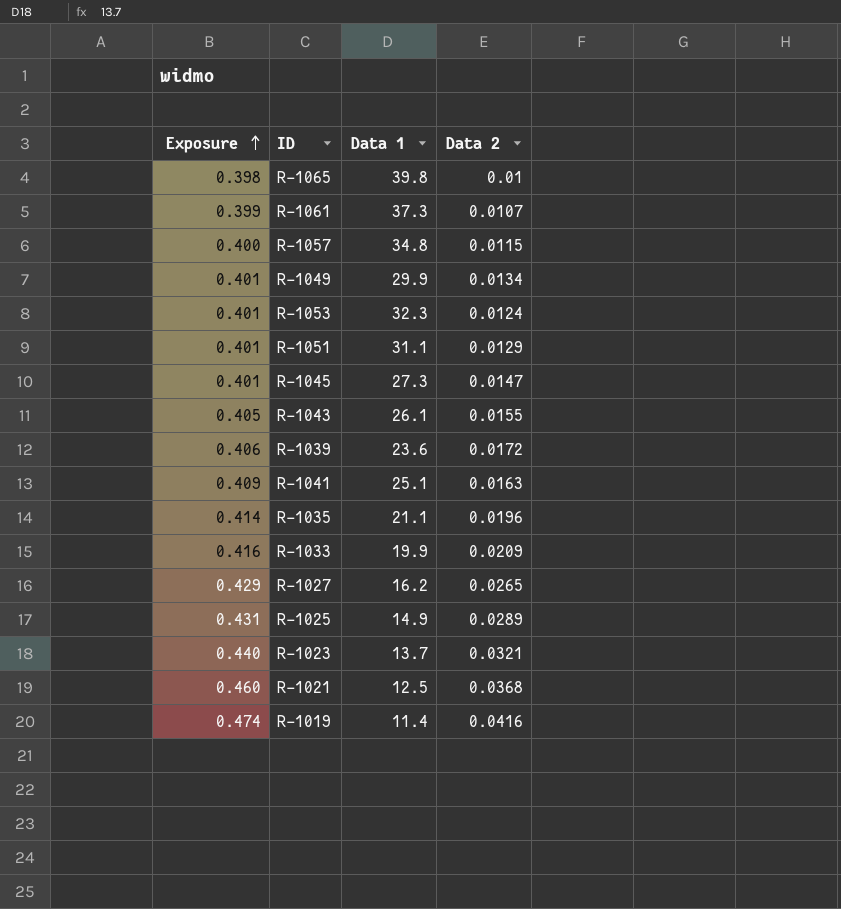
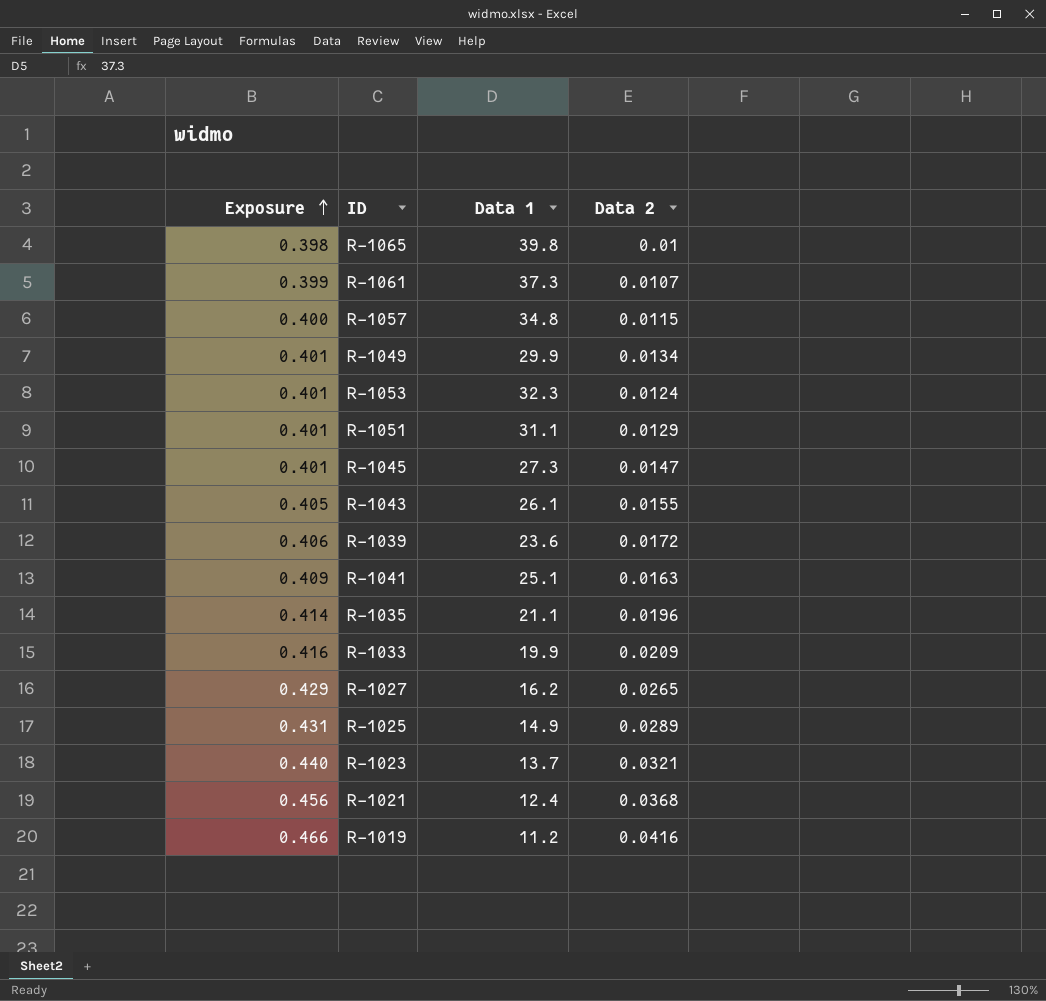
R-1021 | Exposure: 0.460 -> 0.456
R-1021 | Data 1: 12.5 -> 12.4
R-1019 | Exposure: 0.474 -> 0.466
R-1019 | Data 1: 11.4 -> 11.2

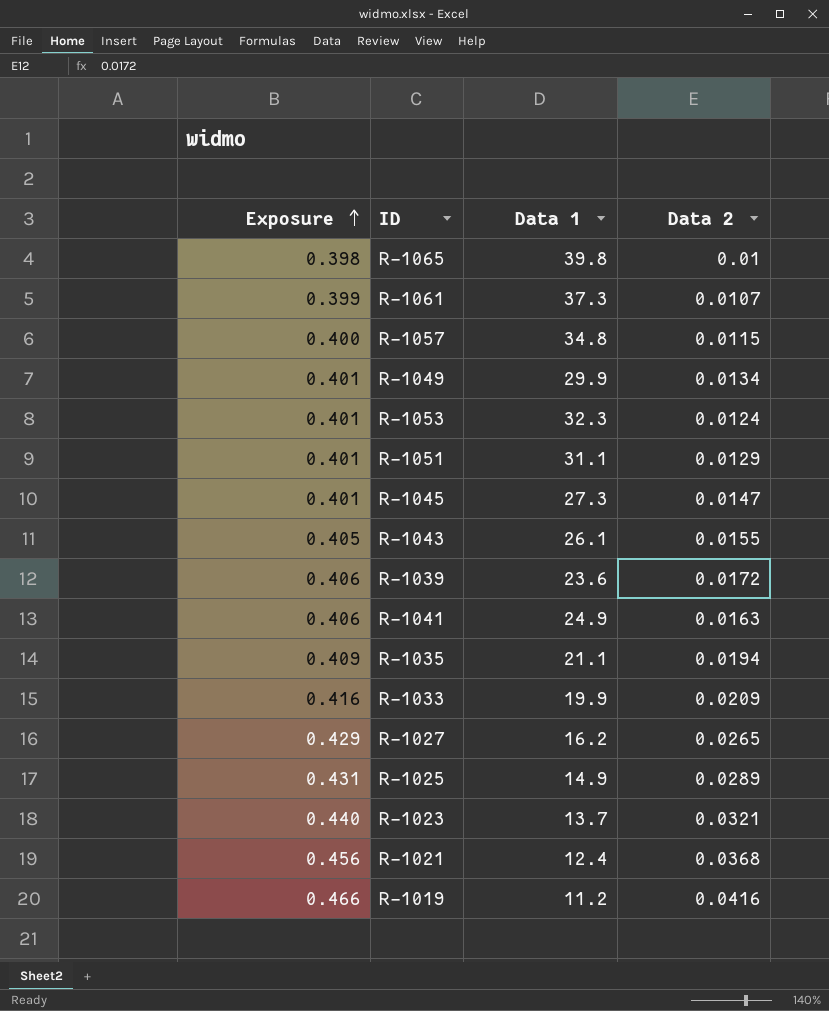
R-1041 | Exposure: 0.409 -> 0.406
R-1041 | Data 1: 25.1 -> 24.9
R-1035 | Exposure: 0.414 -> 0.409
R-1035 | Data 2: 0.0196 -> 0.0194

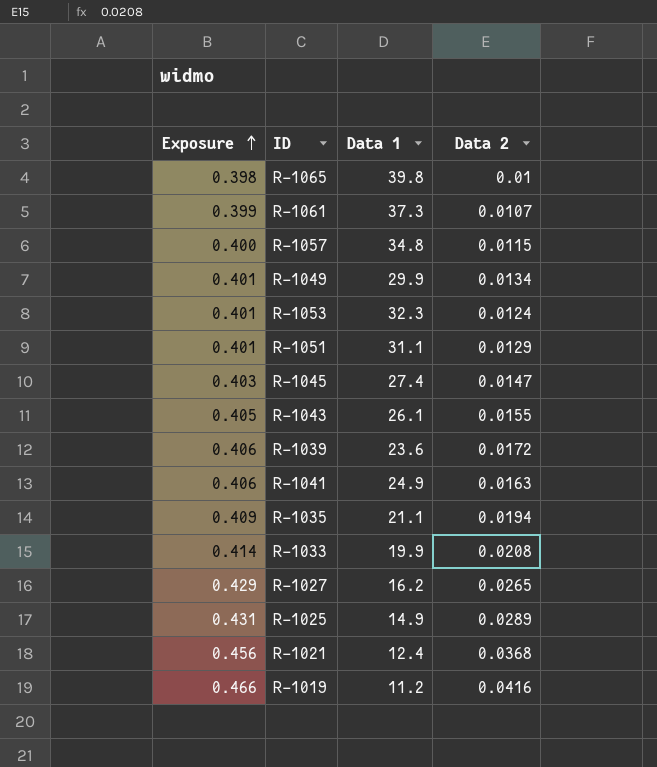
row R-1023: 0.440 | 13.7 | 0.0321 -> none
R-1045 | Exposure: 0.401 -> 0.403
R-1045 | Data 1: 27.3 -> 27.4
R-1033 | Exposure: 0.416 -> 0.414
R-1033 | Data 2: 0.0209 -> 0.0208

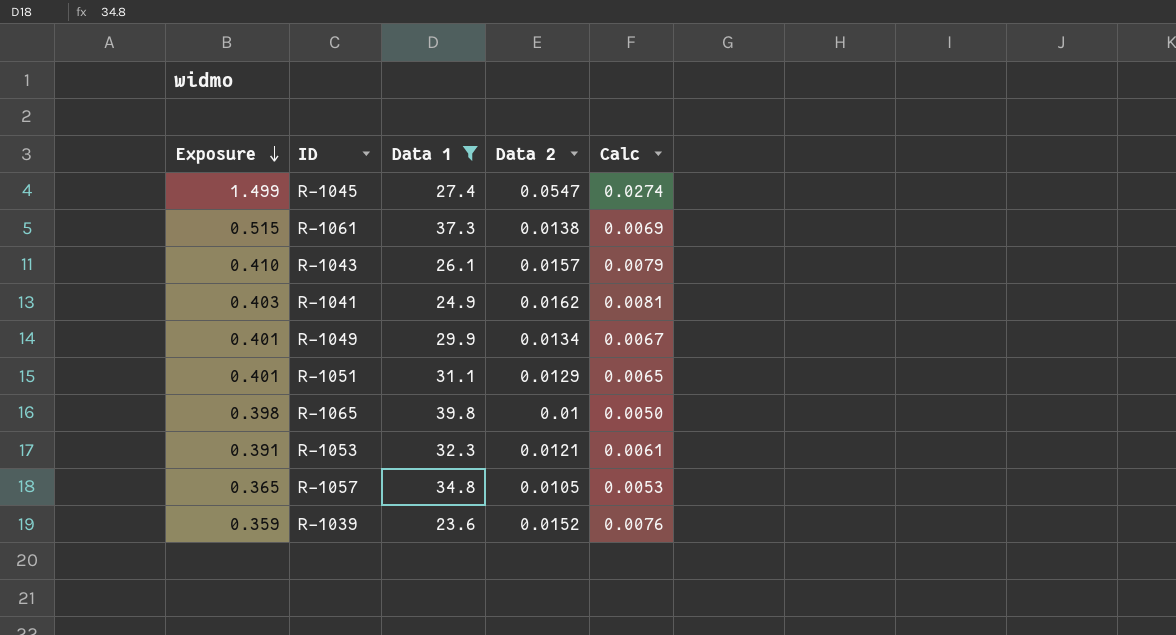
filter: none -> Data 1 >= 23.6
row order: Exposure ascending -> Exposure descending
column Calc | formula: none -> [Data 2] * 0.5
R-1045 | Exposure: 0.403 -> 1.499
R-1045 | Data 2: 0.0147 -> 0.0547
R-1061 | Exposure: 0.399 -> 0.515
R-1061 | Data 2: 0.0107 -> 0.0138
R-1043 | Exposure: 0.405 -> 0.410
R-1043 | Data 2: 0.0155 -> 0.0157
R-1041 | Exposure: 0.406 -> 0.403
R-1041 | Data 2: 0.0163 -> 0.0162
R-1053 | Exposure: 0.401 -> 0.391
R-1053 | Data 2: 0.0124 -> 0.0121
R-1057 | Exposure: 0.400 -> 0.365
R-1057 | Data 2: 0.0115 -> 0.0105
R-1039 | Exposure: 0.406 -> 0.359
R-1039 | Data 2: 0.0172 -> 0.0152

